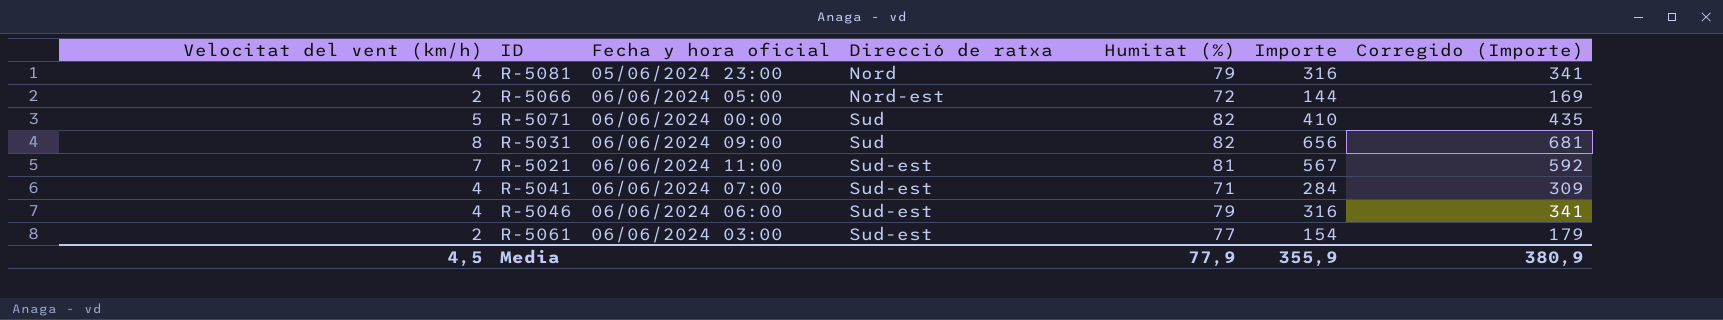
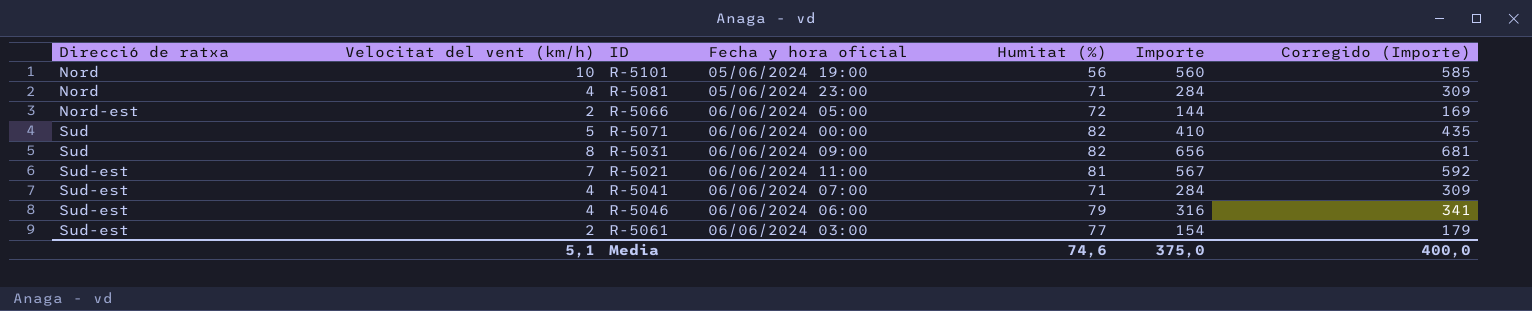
column Direcció de ratxa | position: 4 -> 1
row R-5101: none -> Nord | 10 | 05/06/2024 19:00 | 56 | 560 | 585
R-5081 | Humitat (%): 79 -> 71
R-5081 | Importe: 316 -> 284
R-5081 | Corregido (Importe): 341 -> 309
Media | Velocitat del vent (km/h): 4,5 -> 5,1
Media | Humitat (%): 77,9 -> 74,6
Media | Importe: 355,9 -> 375,0
Media | Corregido (Importe): 380,9 -> 400,0

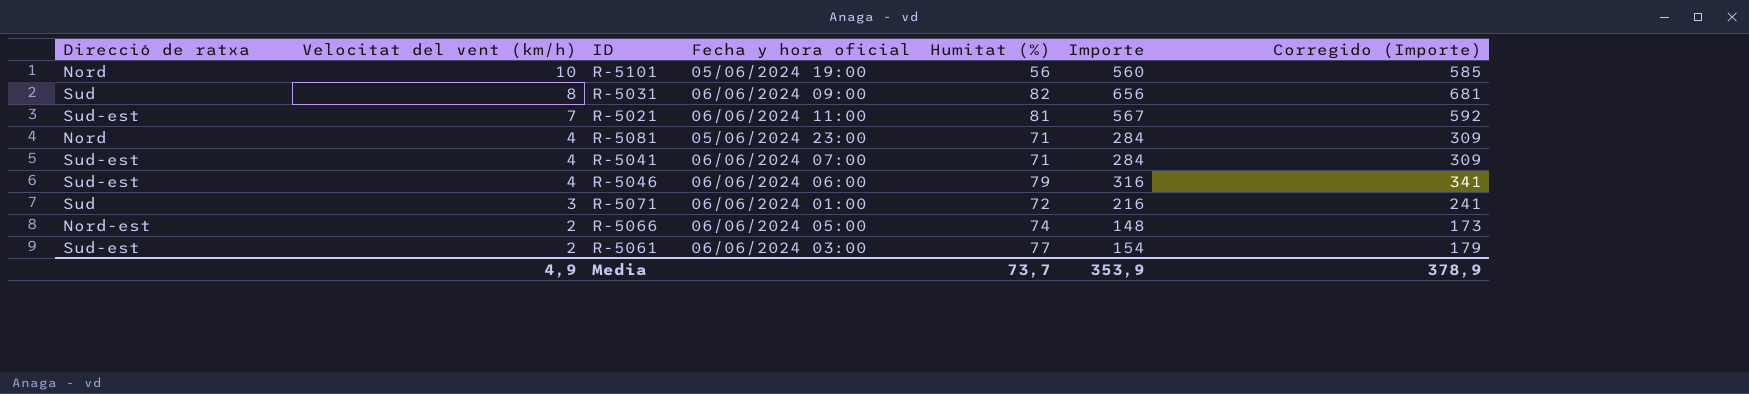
row order: Direcció de ratxa ascending -> Velocitat del vent (km/h) descending
R-5071 | Velocitat del vent (km/h): 5 -> 3
R-5071 | Fecha y hora oficial: 06/06/2024 00:00 -> 06/06/2024 01:00
R-5071 | Humitat (%): 82 -> 72
R-5071 | Importe: 410 -> 216
R-5071 | Corregido (Importe): 435 -> 241
R-5066 | Humitat (%): 72 -> 74
R-5066 | Importe: 144 -> 148
R-5066 | Corregido (Importe): 169 -> 173
Media | Velocitat del vent (km/h): 5,1 -> 4,9
Media | Humitat (%): 74,6 -> 73,7
Media | Importe: 375,0 -> 353,9
Media | Corregido (Importe): 400,0 -> 378,9

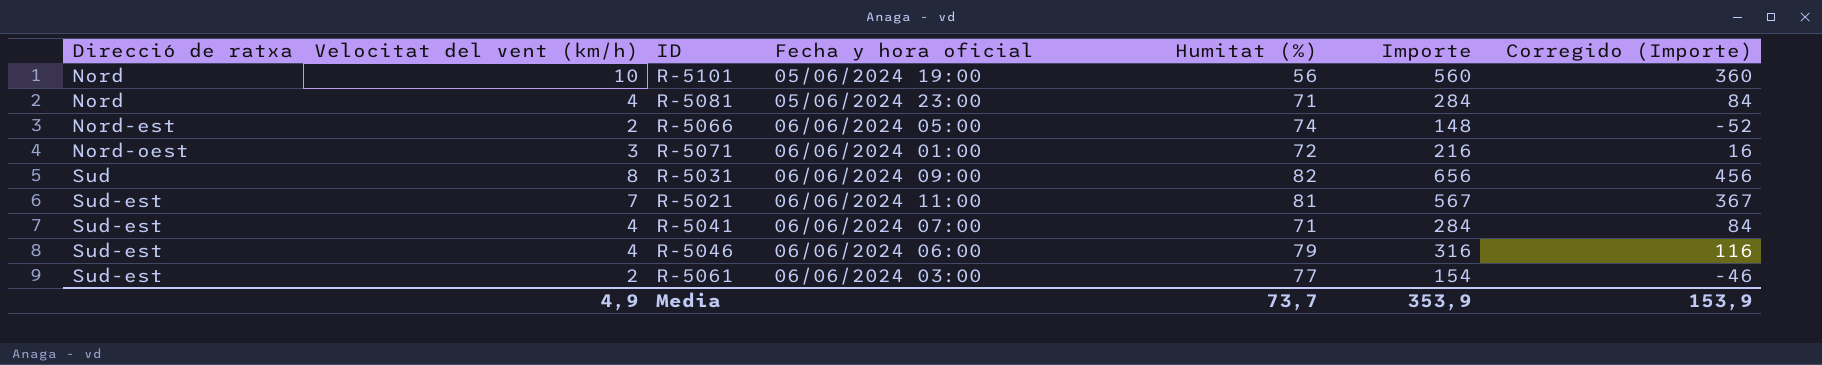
row order: Velocitat del vent (km/h) descending -> Direcció de ratxa ascending
column Corregido (Importe) | formula: [Importe] + 25 -> [Importe] - 200
R-5071 | Direcció de ratxa: Sud -> Nord-oest
Media | Corregido (Importe): 378,9 -> 153,9

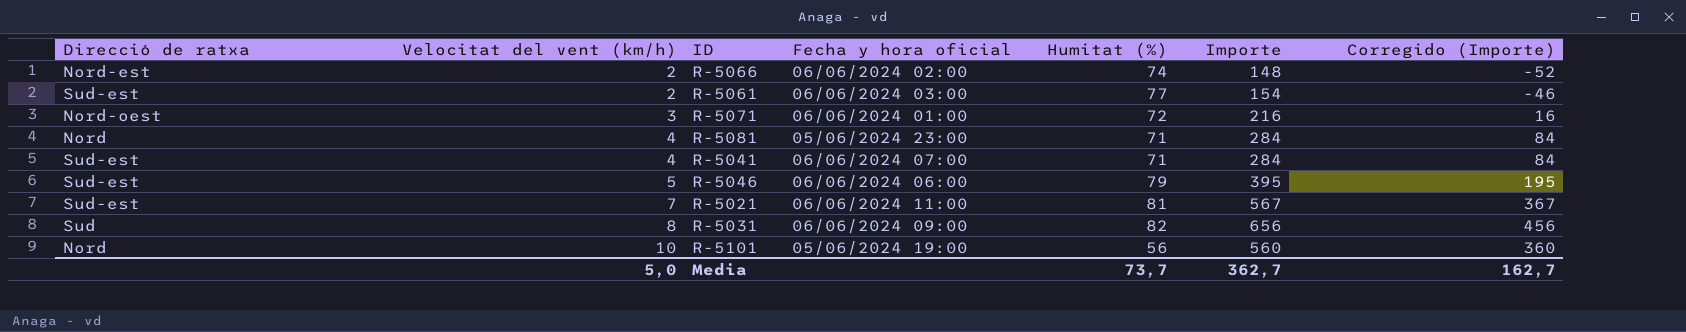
row order: Direcció de ratxa ascending -> Velocitat del vent (km/h) ascending
R-5066 | Fecha y hora oficial: 06/06/2024 05:00 -> 06/06/2024 02:00
R-5046 | Velocitat del vent (km/h): 4 -> 5
R-5046 | Importe: 316 -> 395
R-5046 | Corregido (Importe): 116 -> 195
Media | Velocitat del vent (km/h): 4,9 -> 5,0
Media | Importe: 353,9 -> 362,7
Media | Corregido (Importe): 153,9 -> 162,7

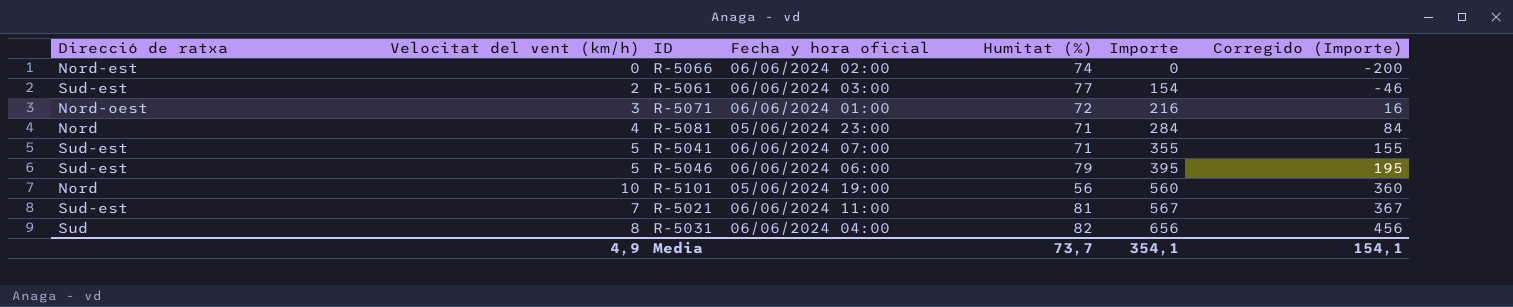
row order: Velocitat del vent (km/h) ascending -> Importe ascending
R-5066 | Velocitat del vent (km/h): 2 -> 0
R-5066 | Importe: 148 -> 0
R-5066 | Corregido (Importe): -52 -> -200
R-5041 | Velocitat del vent (km/h): 4 -> 5
R-5041 | Importe: 284 -> 355
R-5041 | Corregido (Importe): 84 -> 155
R-5031 | Fecha y hora oficial: 06/06/2024 09:00 -> 06/06/2024 04:00
Media | Velocitat del vent (km/h): 5,0 -> 4,9
Media | Importe: 362,7 -> 354,1
Media | Corregido (Importe): 162,7 -> 154,1

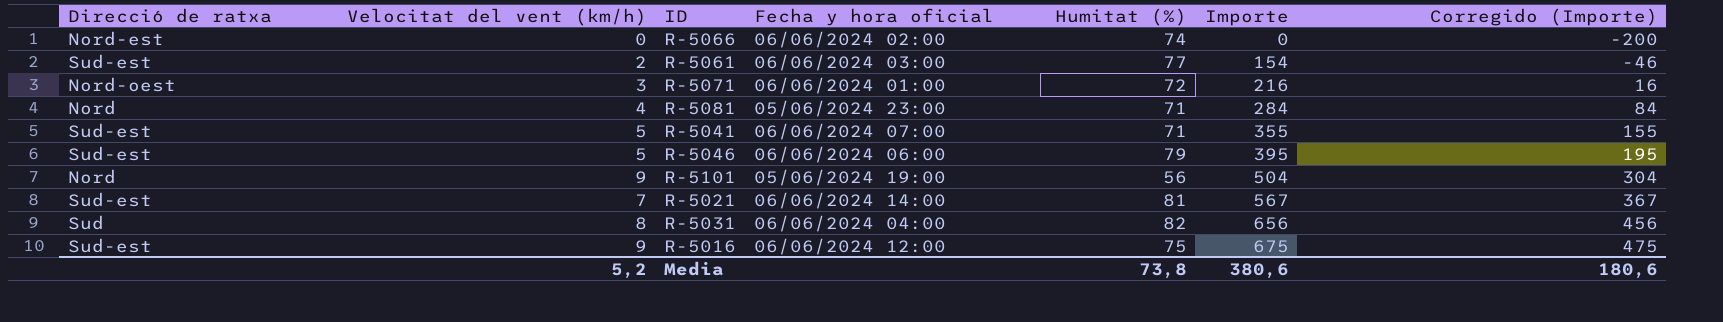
R-5101 | Velocitat del vent (km/h): 10 -> 9
R-5101 | Importe: 560 -> 504
R-5101 | Corregido (Importe): 360 -> 304
R-5021 | Fecha y hora oficial: 06/06/2024 11:00 -> 06/06/2024 14:00
row R-5016: none -> Sud-est | 9 | 06/06/2024 12:00 | 75 | 675 | 475
Media | Velocitat del vent (km/h): 4,9 -> 5,2
Media | Humitat (%): 73,7 -> 73,8
Media | Importe: 354,1 -> 380,6
Media | Corregido (Importe): 154,1 -> 180,6

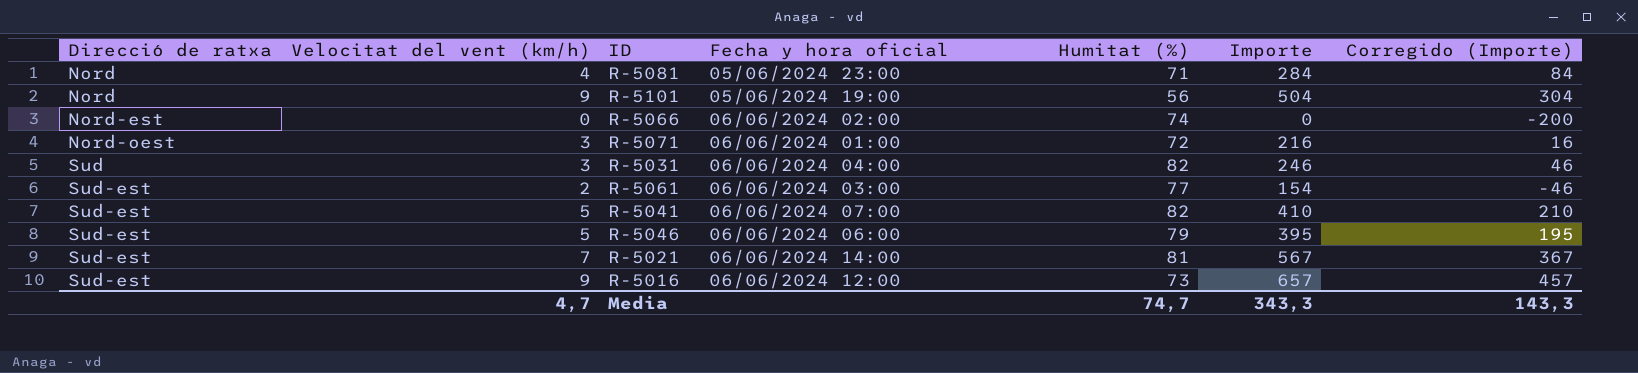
row order: Importe ascending -> Direcció de ratxa ascending
R-5031 | Velocitat del vent (km/h): 8 -> 3
R-5031 | Importe: 656 -> 246
R-5031 | Corregido (Importe): 456 -> 46
R-5041 | Humitat (%): 71 -> 82
R-5041 | Importe: 355 -> 410
R-5041 | Corregido (Importe): 155 -> 210
R-5016 | Humitat (%): 75 -> 73
R-5016 | Importe: 675 -> 657
R-5016 | Corregido (Importe): 475 -> 457
Media | Velocitat del vent (km/h): 5,2 -> 4,7
Media | Humitat (%): 73,8 -> 74,7
Media | Importe: 380,6 -> 343,3
Media | Corregido (Importe): 180,6 -> 143,3

